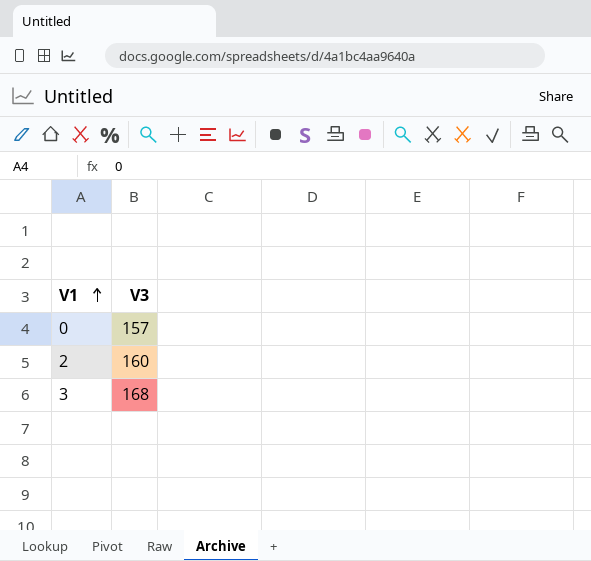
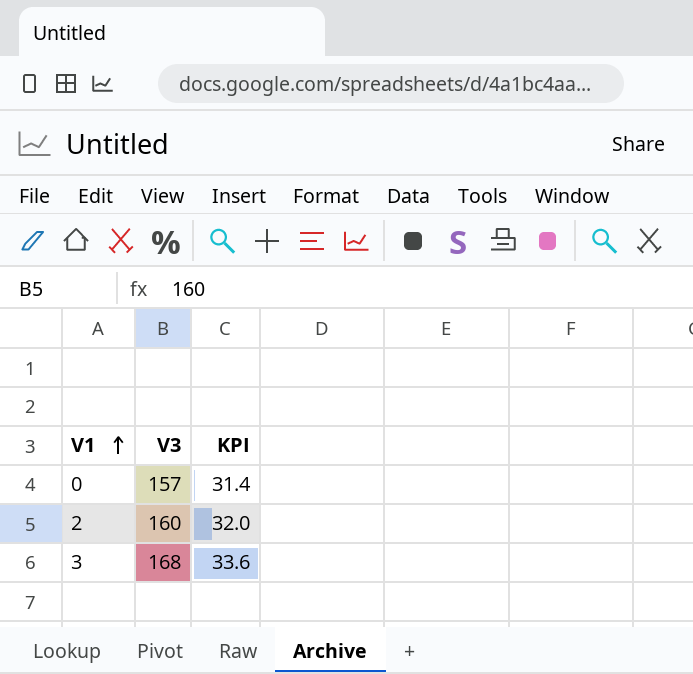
column KPI | formula: none -> [V3] * 0.2

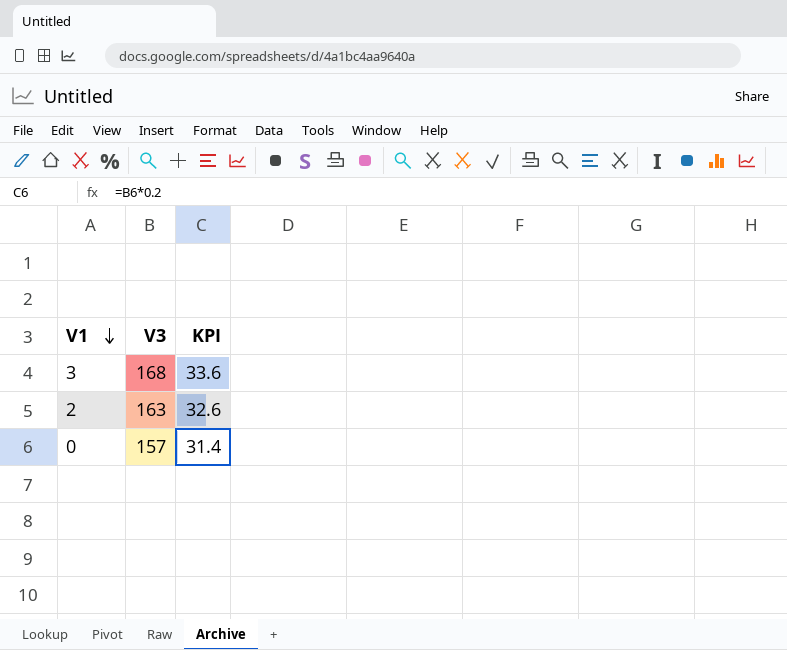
row order: V1 ascending -> V1 descending
2 | V3: 160 -> 163
2 | KPI: 32.0 -> 32.6

